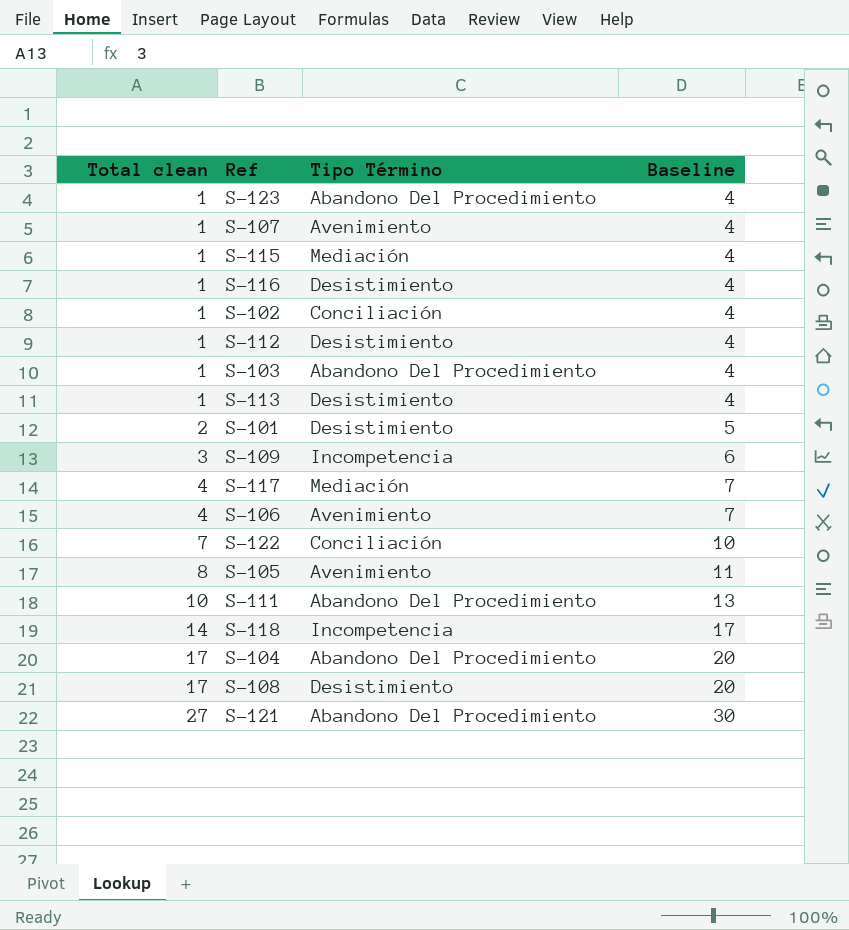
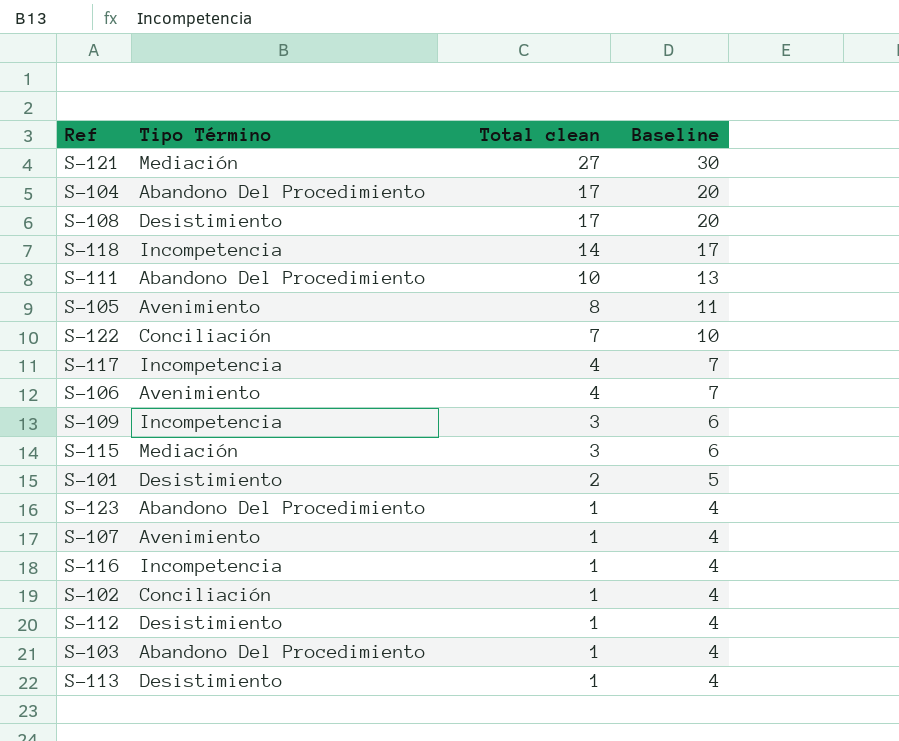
row order: Total clean ascending -> Total clean descending
column Total clean | position: 1 -> 3
S-121 | Tipo Término: Abandono Del Procedimiento -> Mediación
S-117 | Tipo Término: Mediación -> Incompetencia
S-115 | Total clean: 1 -> 3
S-115 | Baseline: 4 -> 6
S-116 | Tipo Término: Desistimiento -> Incompetencia

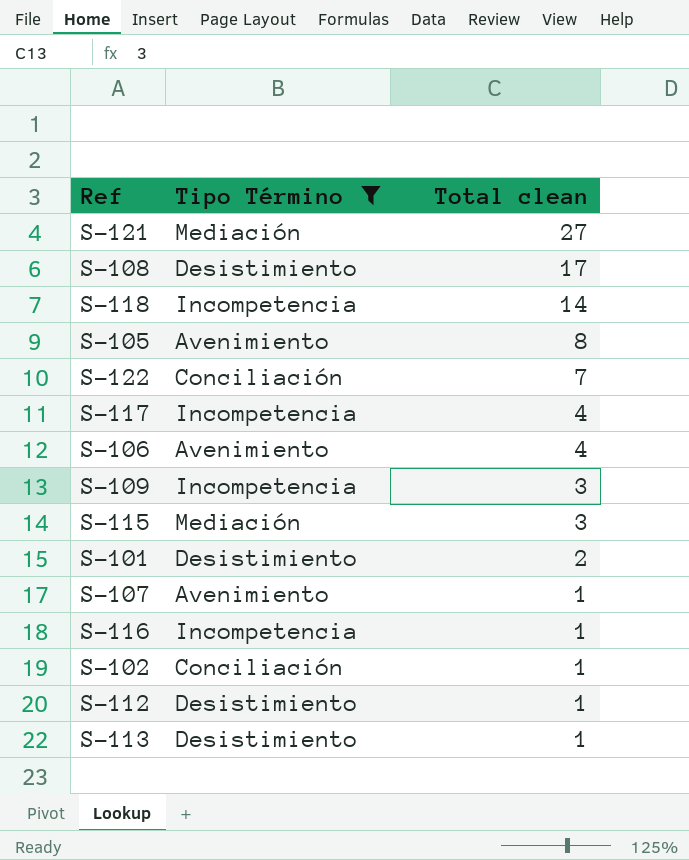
filter: none -> Tipo Término != Abandono Del Procedimiento
column Baseline | formula: [Total clean] + 3 -> none

